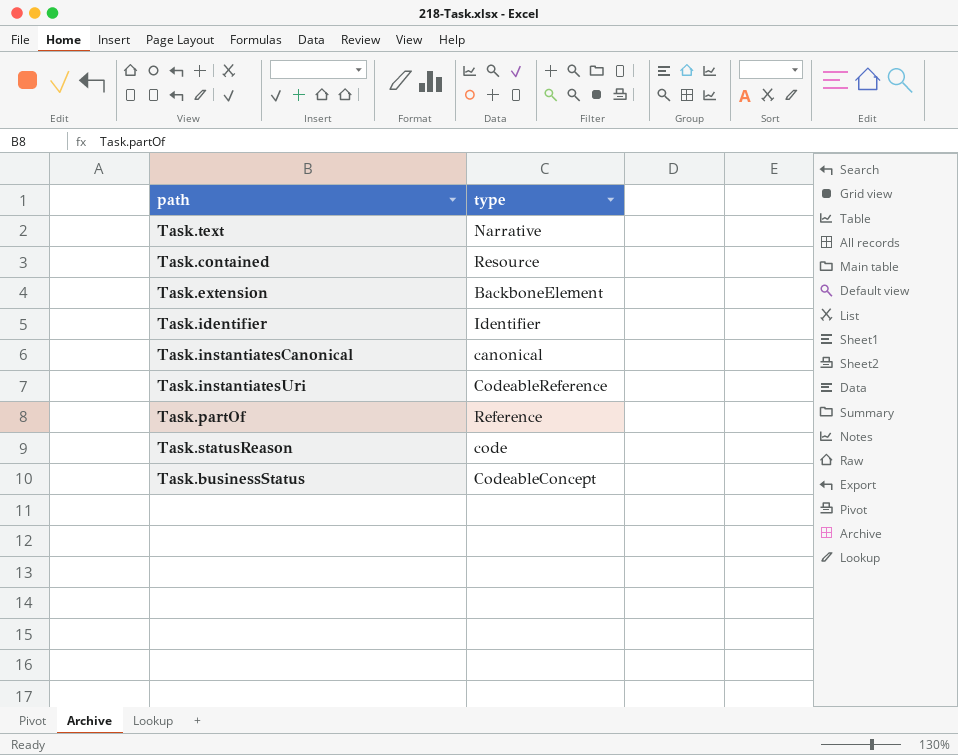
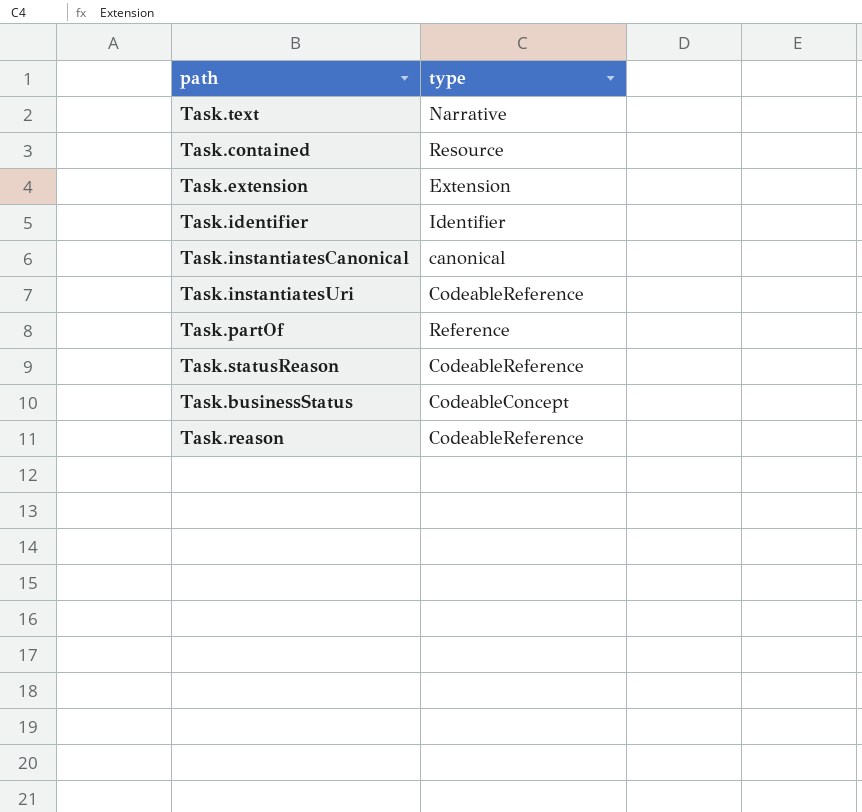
Task.extension | type: BackboneElement -> Extension
Task.statusReason | type: code -> CodeableReference
row Task.reason: none -> CodeableReference

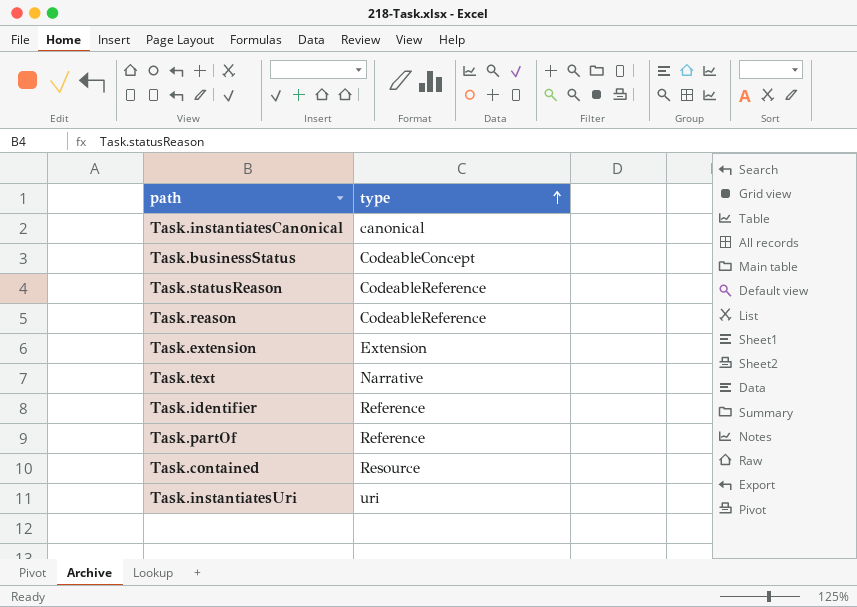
row order: none -> type ascending
Task.identifier | type: Identifier -> Reference
Task.instantiatesUri | type: CodeableReference -> uri

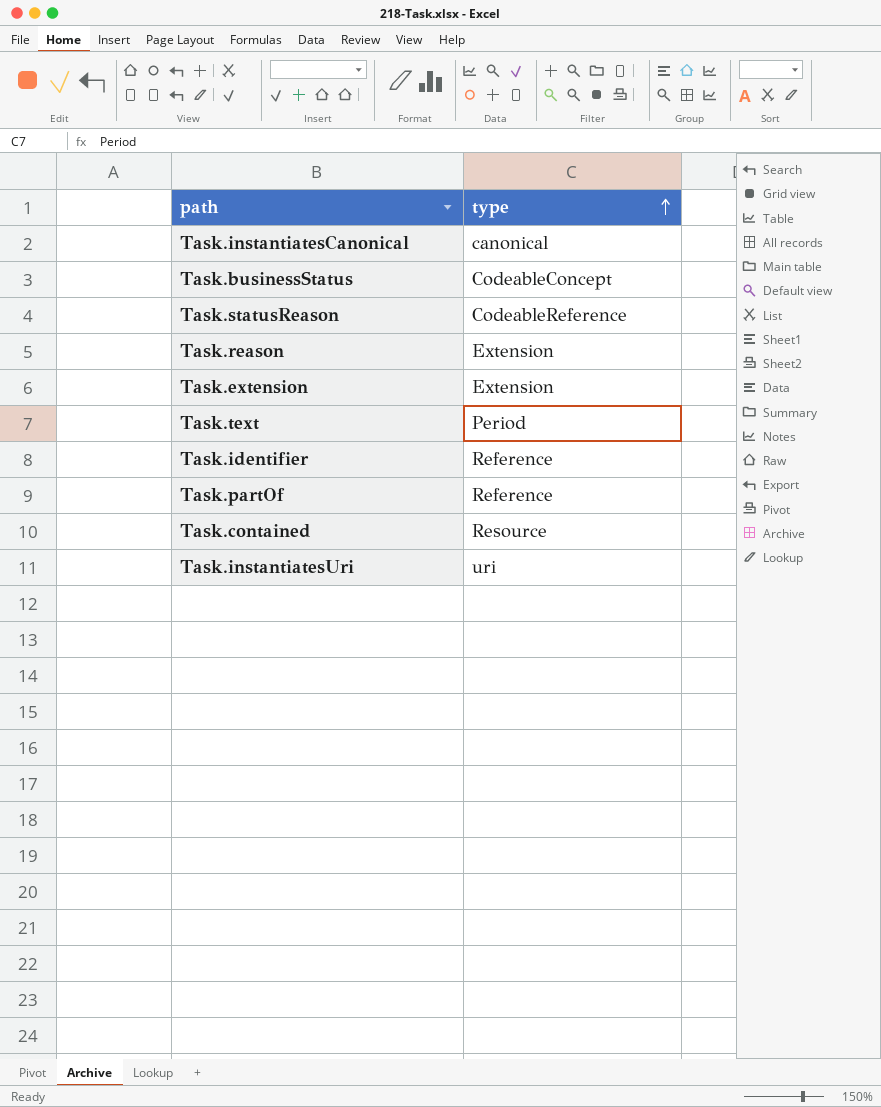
Task.reason | type: CodeableReference -> Extension
Task.text | type: Narrative -> Period

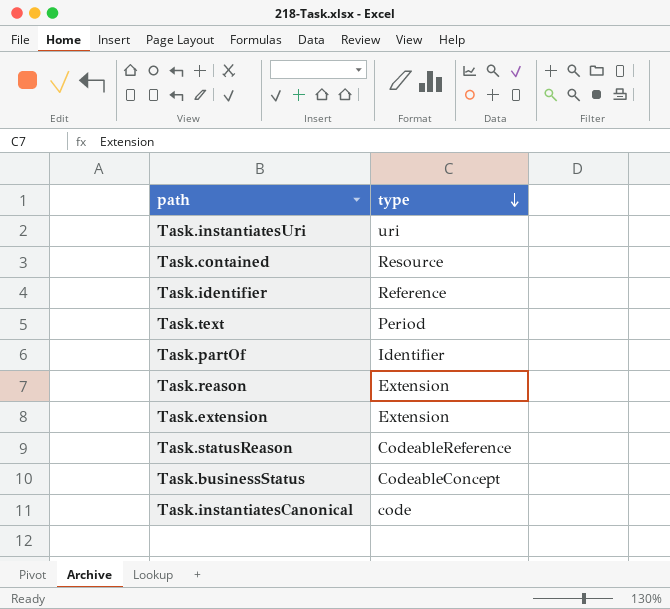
row order: type ascending -> type descending
Task.partOf | type: Reference -> Identifier
Task.instantiatesCanonical | type: canonical -> code

